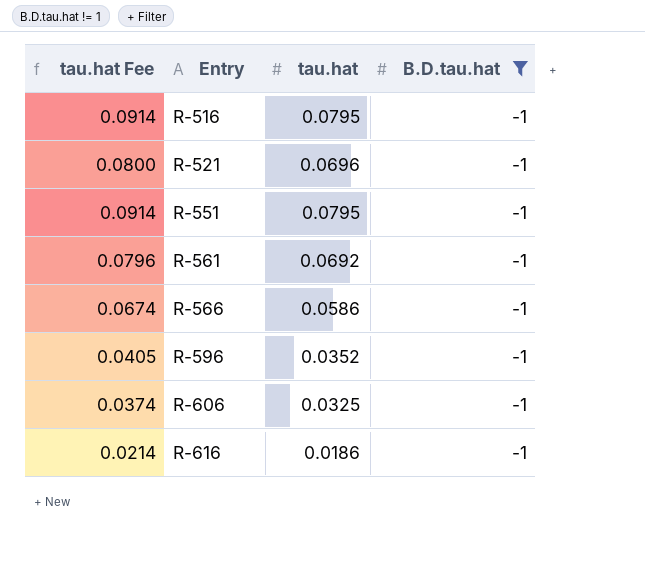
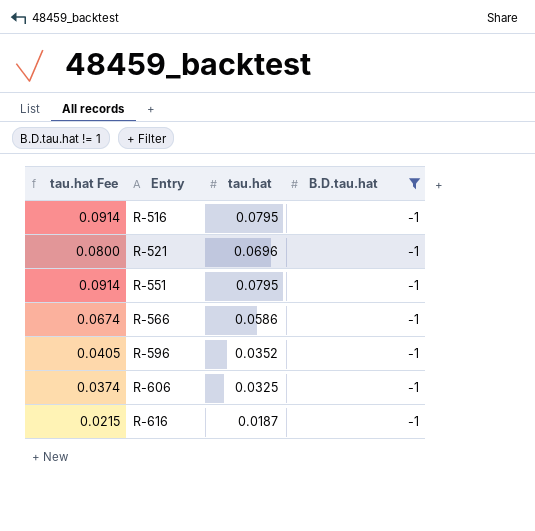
row R-561: 0.0796 | 0.0692 | -1 -> none
R-616 | tau.hat Fee: 0.0214 -> 0.0215
R-616 | tau.hat: 0.0186 -> 0.0187

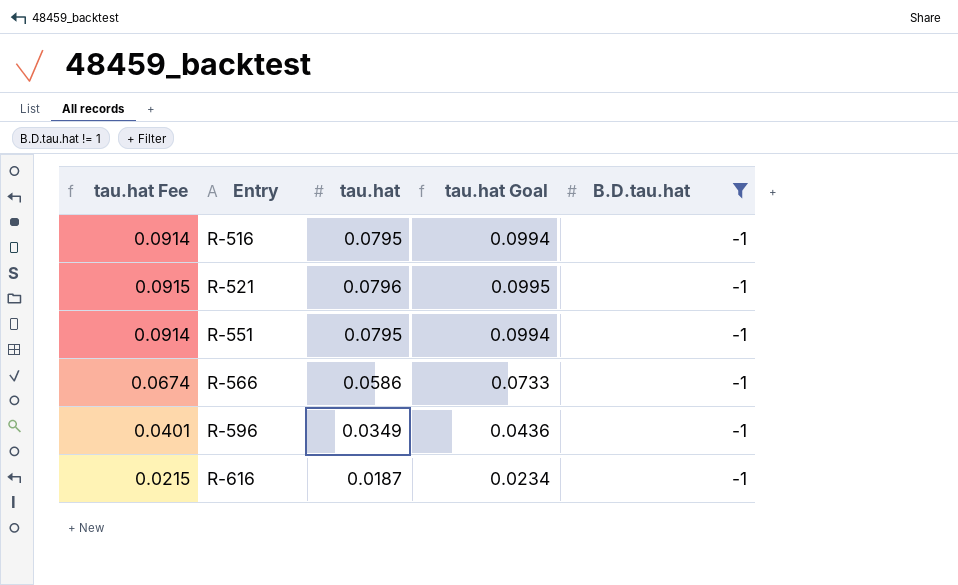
column tau.hat Goal | formula: none -> [tau.hat] * 1.25
row R-606: 0.0374 | 0.0325 | -1 -> none
R-521 | tau.hat Fee: 0.0800 -> 0.0915
R-521 | tau.hat: 0.0696 -> 0.0796
R-596 | tau.hat Fee: 0.0405 -> 0.0401
R-596 | tau.hat: 0.0352 -> 0.0349

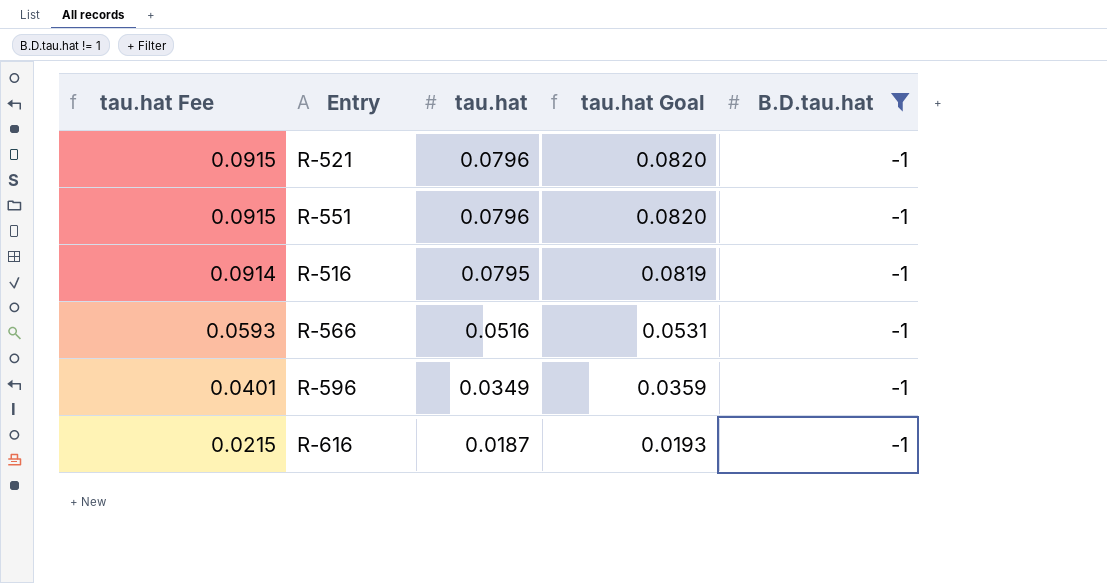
row order: Entry ascending -> tau.hat Fee descending
column tau.hat Goal | formula: [tau.hat] * 1.25 -> [tau.hat] * 1.03
R-551 | tau.hat Fee: 0.0914 -> 0.0915
R-551 | tau.hat: 0.0795 -> 0.0796
R-566 | tau.hat Fee: 0.0674 -> 0.0593
R-566 | tau.hat: 0.0586 -> 0.0516

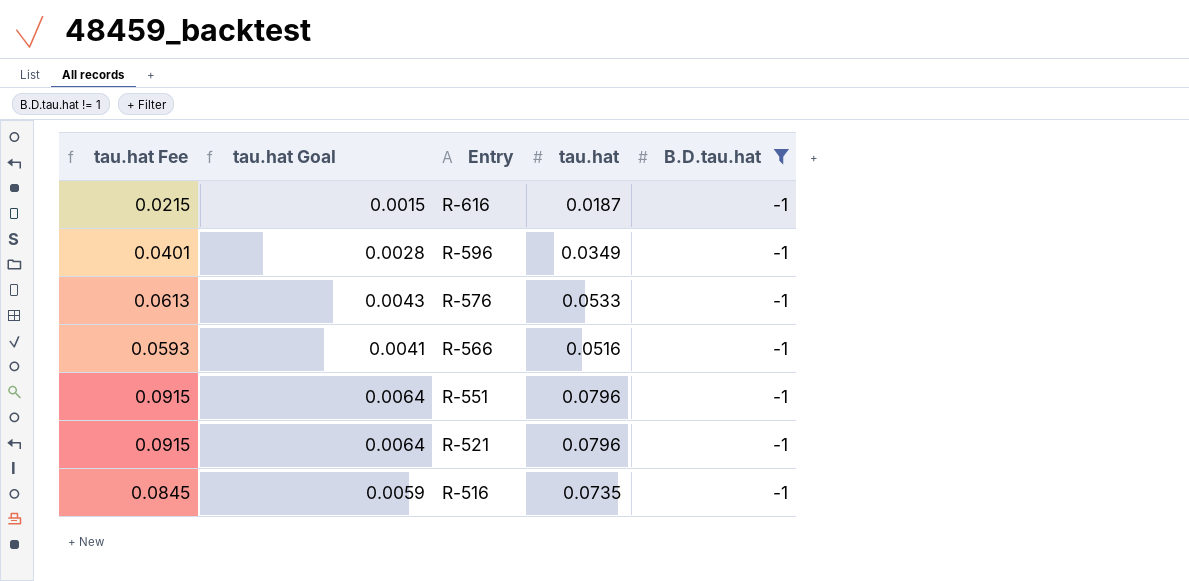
row order: tau.hat Fee descending -> Entry descending
column tau.hat Goal | formula: [tau.hat] * 1.03 -> [tau.hat] * 0.08
column tau.hat Goal | position: 4 -> 2
row R-576: none -> 0.0613 | 0.0043 | 0.0533 | -1
R-516 | tau.hat Fee: 0.0914 -> 0.0845
R-516 | tau.hat: 0.0795 -> 0.0735

